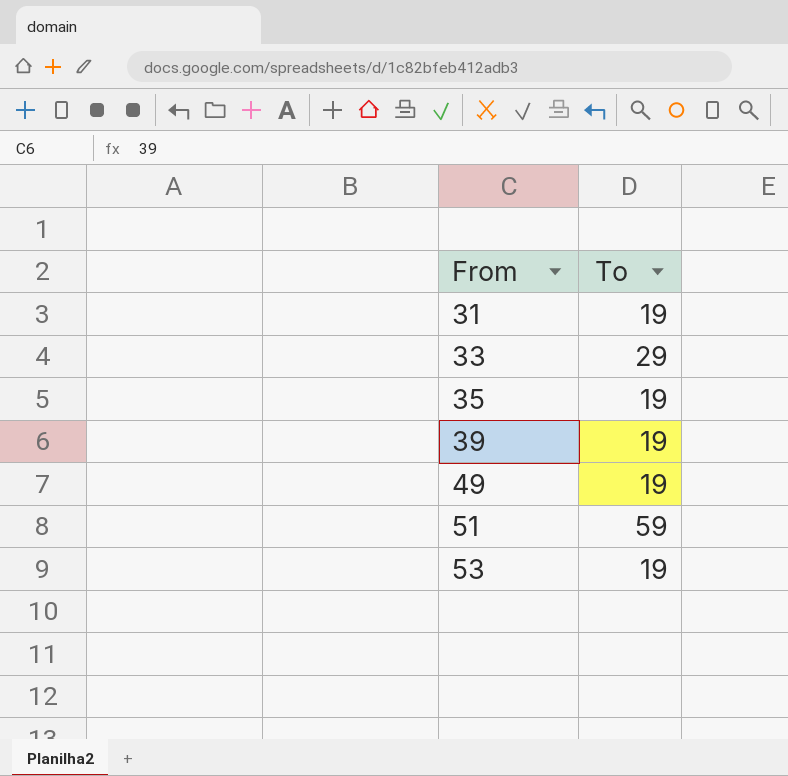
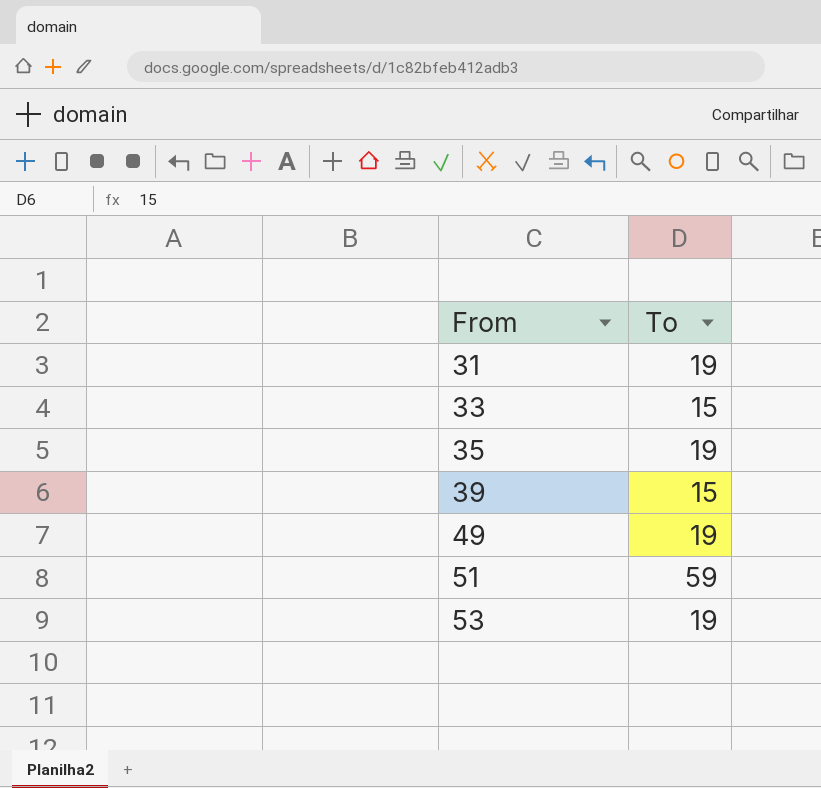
33 | To: 29 -> 15
39 | To: 19 -> 15

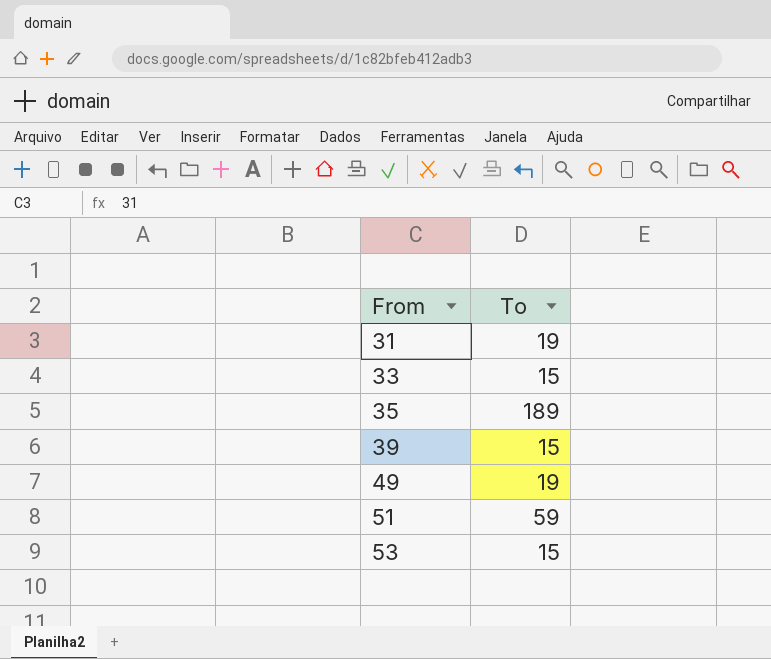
35 | To: 19 -> 189
53 | To: 19 -> 15

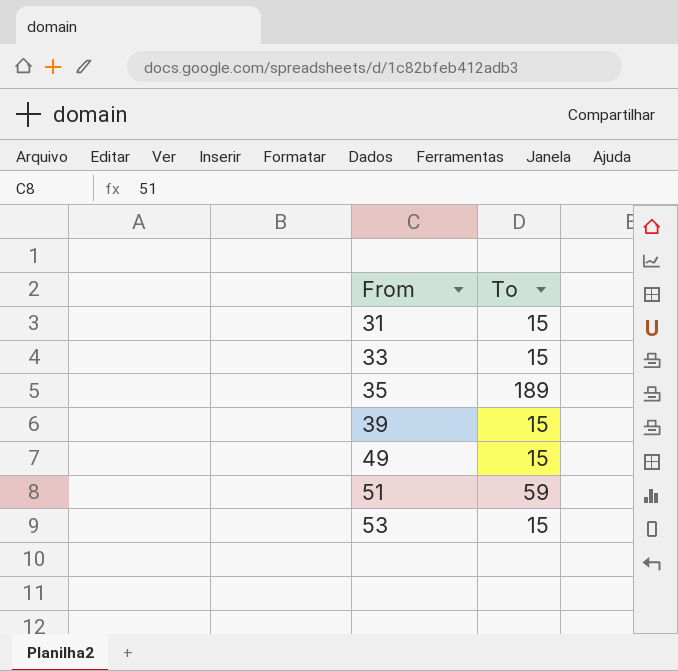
31 | To: 19 -> 15
49 | To: 19 -> 15

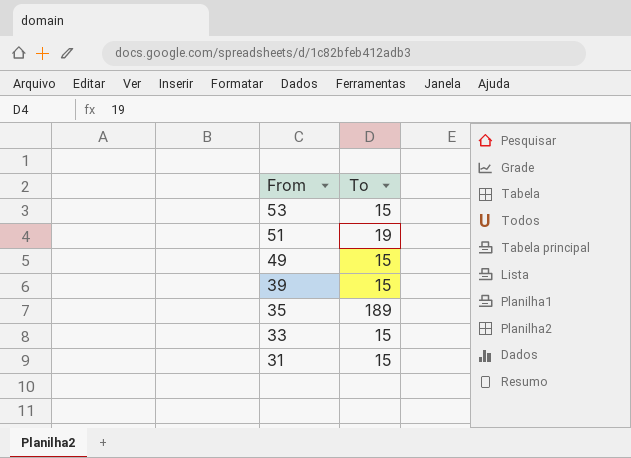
row order: From ascending -> From descending
51 | To: 59 -> 19

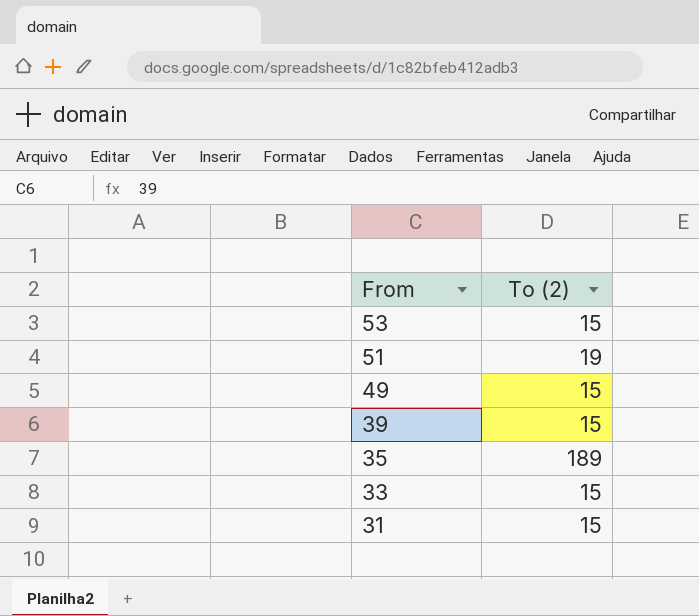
column name: To -> To (2)

